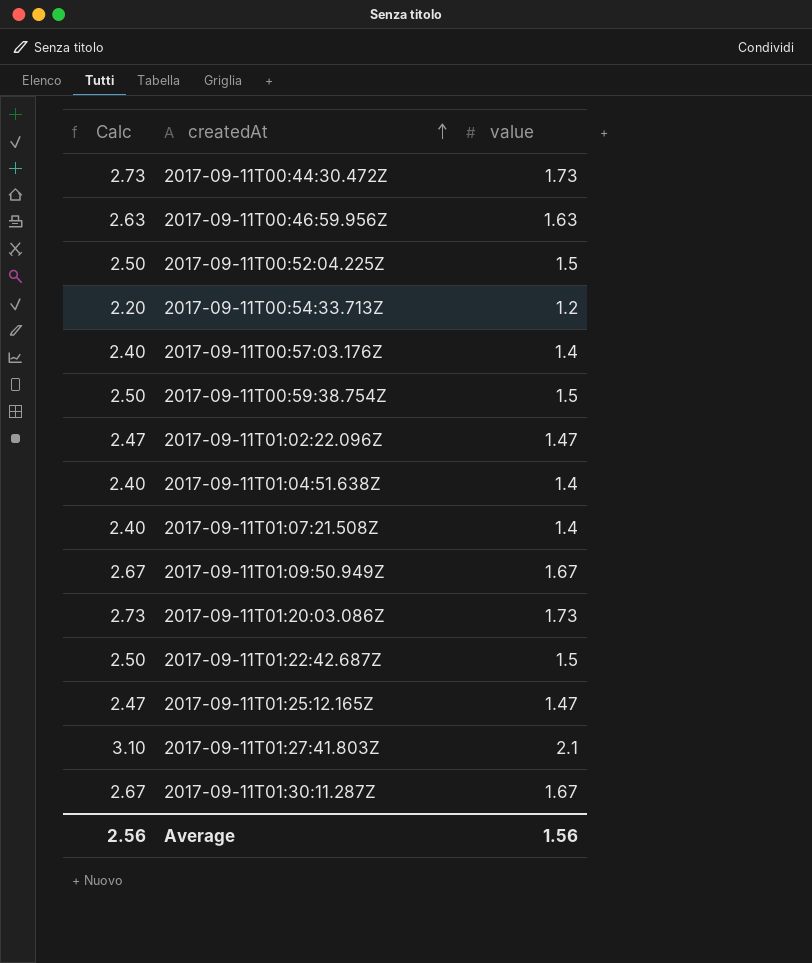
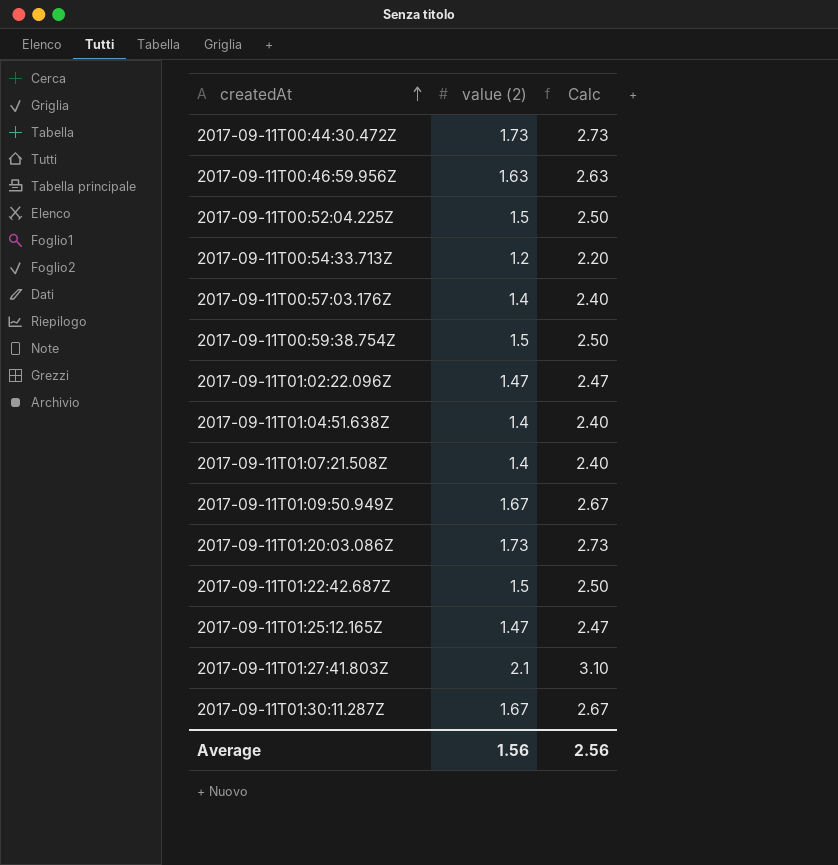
column name: value -> value (2)
column Calc | position: 1 -> 3

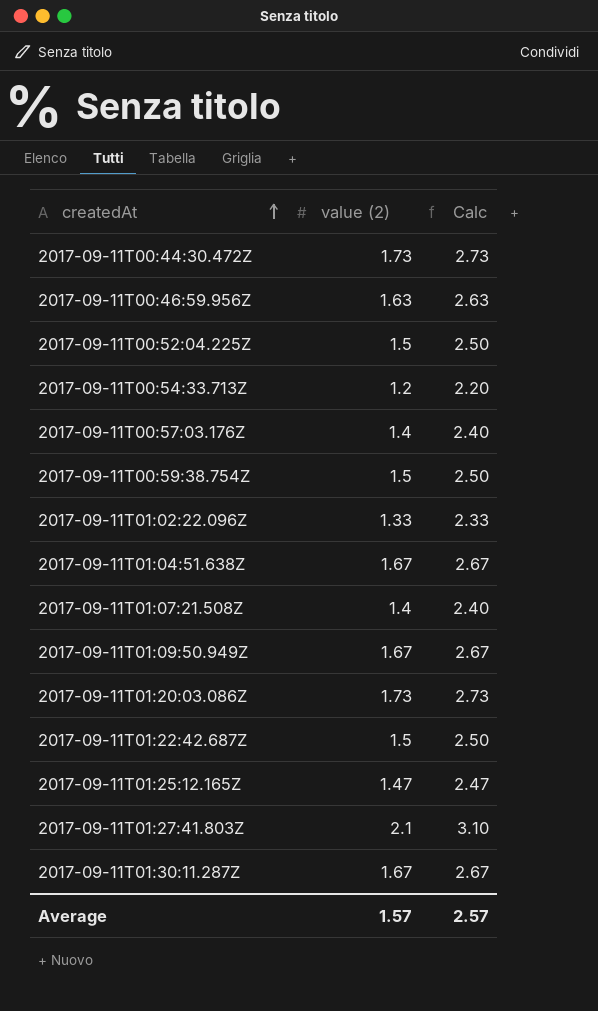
2017-09-11T01:02:22.096Z | value (2): 1.47 -> 1.33
2017-09-11T01:02:22.096Z | Calc: 2.47 -> 2.33
2017-09-11T01:04:51.638Z | value (2): 1.4 -> 1.67
2017-09-11T01:04:51.638Z | Calc: 2.40 -> 2.67
Average | value (2): 1.56 -> 1.57
Average | Calc: 2.56 -> 2.57

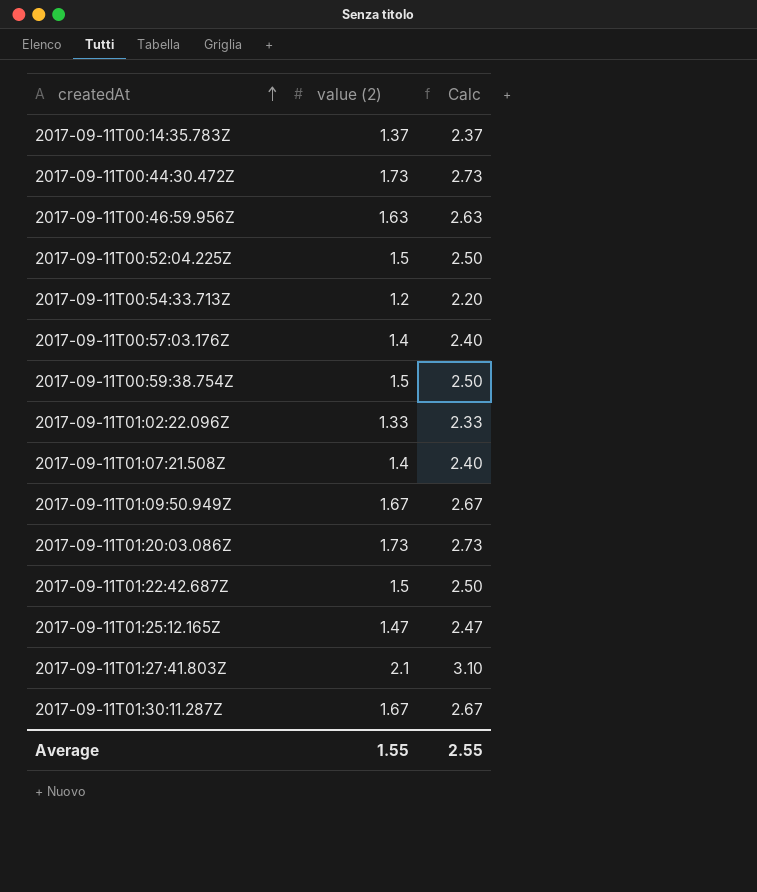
row 2017-09-11T01:04:51.638Z: 1.67 | 2.67 -> none
row 2017-09-11T00:14:35.783Z: none -> 1.37 | 2.37
Average | value (2): 1.57 -> 1.55
Average | Calc: 2.57 -> 2.55

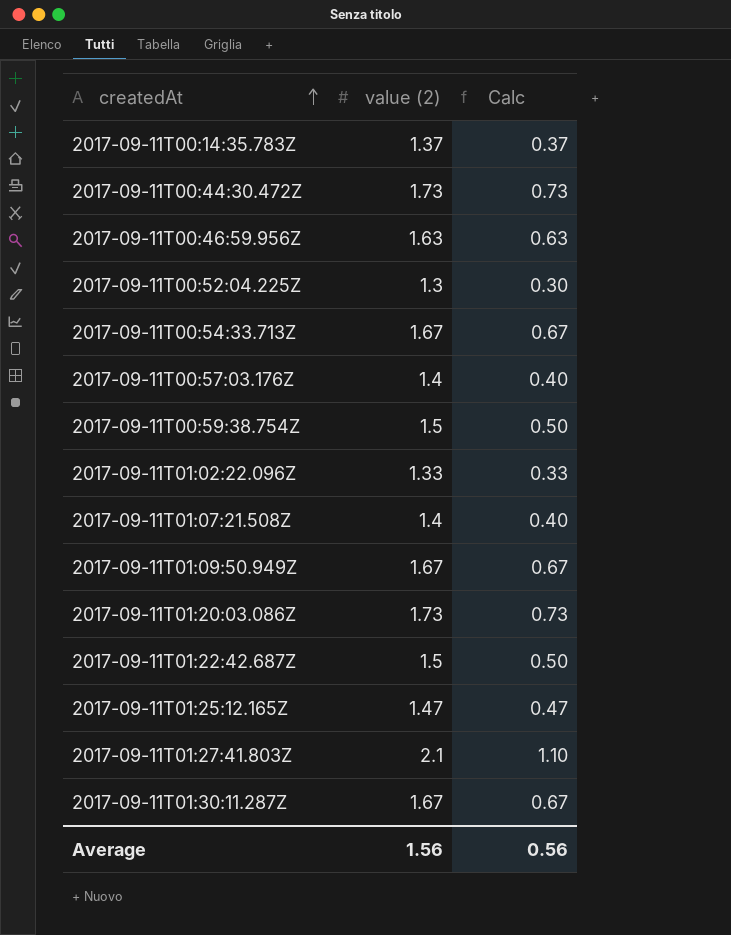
column Calc | formula: [value (2)] + 1 -> [value (2)] - 1
2017-09-11T00:52:04.225Z | value (2): 1.5 -> 1.3
2017-09-11T00:54:33.713Z | value (2): 1.2 -> 1.67
Average | value (2): 1.55 -> 1.56
Average | Calc: 2.55 -> 0.56

